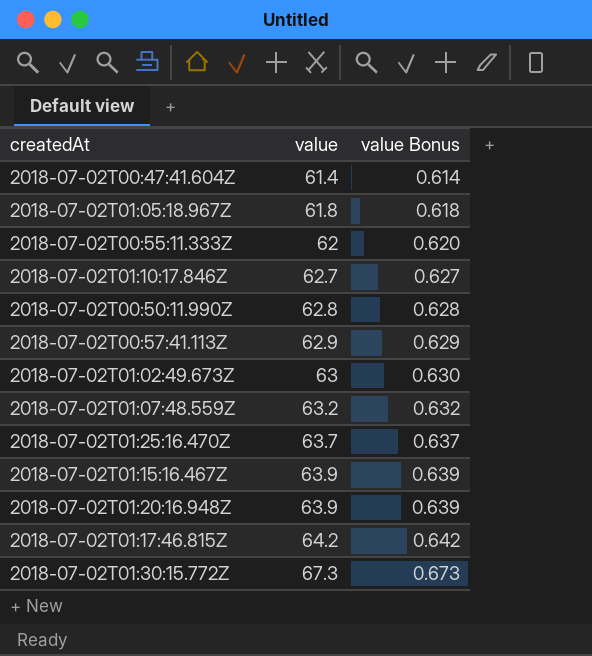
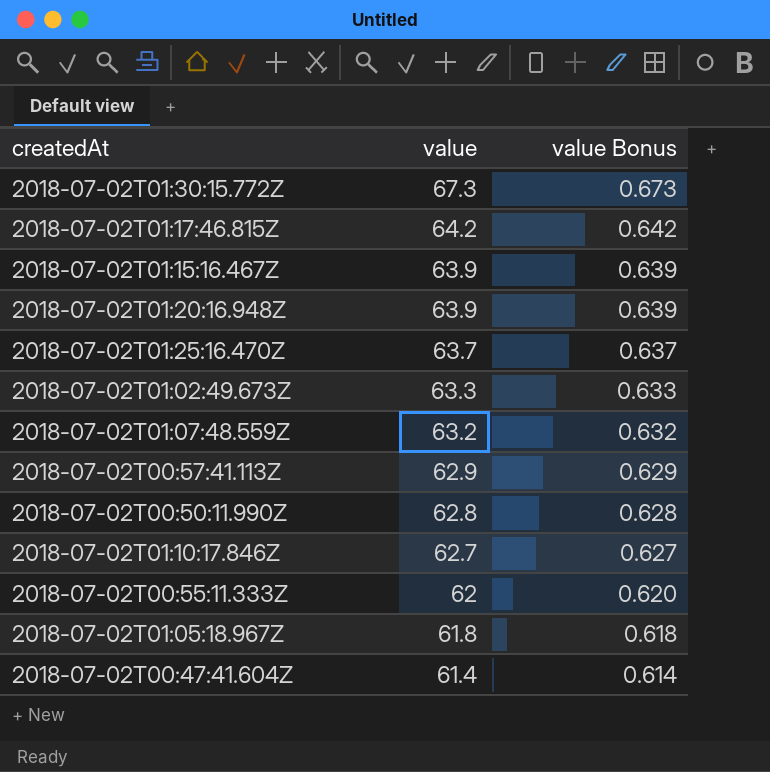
row order: value ascending -> value descending
2018-07-02T01:02:49.673Z | value: 63 -> 63.3
2018-07-02T01:02:49.673Z | value Bonus: 0.630 -> 0.633

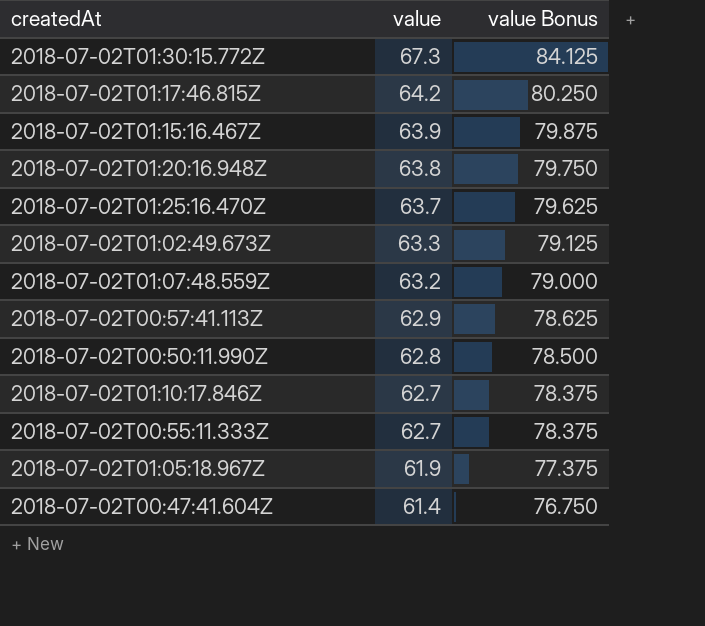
column value Bonus | formula: [value] * 0.01 -> [value] * 1.25
2018-07-02T01:20:16.948Z | value: 63.9 -> 63.8
2018-07-02T00:55:11.333Z | value: 62 -> 62.7
2018-07-02T01:05:18.967Z | value: 61.8 -> 61.9

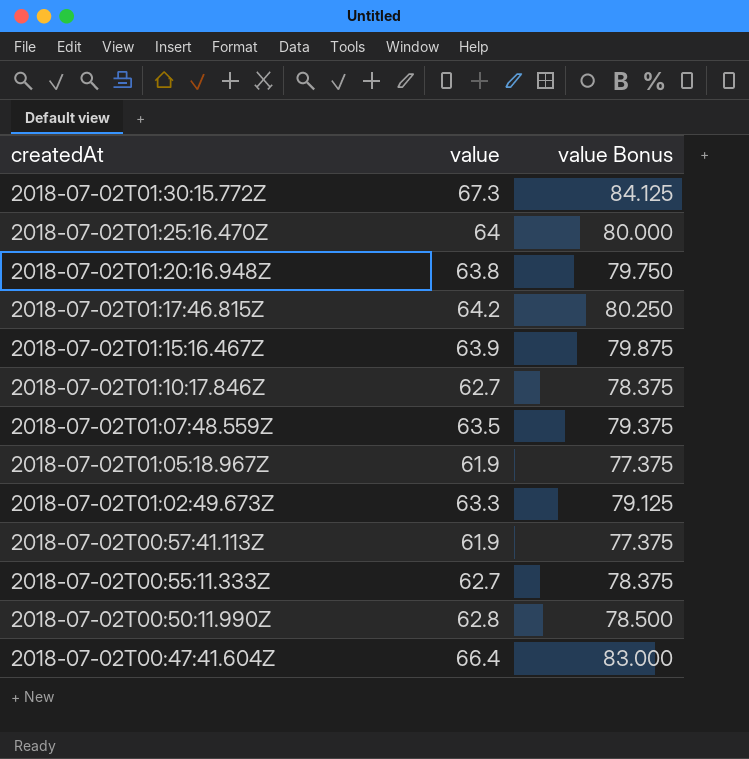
row order: value descending -> createdAt descending
2018-07-02T01:25:16.470Z | value: 63.7 -> 64
2018-07-02T01:25:16.470Z | value Bonus: 79.625 -> 80.000
2018-07-02T01:07:48.559Z | value: 63.2 -> 63.5
2018-07-02T01:07:48.559Z | value Bonus: 79.000 -> 79.375
2018-07-02T00:57:41.113Z | value: 62.9 -> 61.9
2018-07-02T00:57:41.113Z | value Bonus: 78.625 -> 77.375
2018-07-02T00:47:41.604Z | value: 61.4 -> 66.4
2018-07-02T00:47:41.604Z | value Bonus: 76.750 -> 83.000

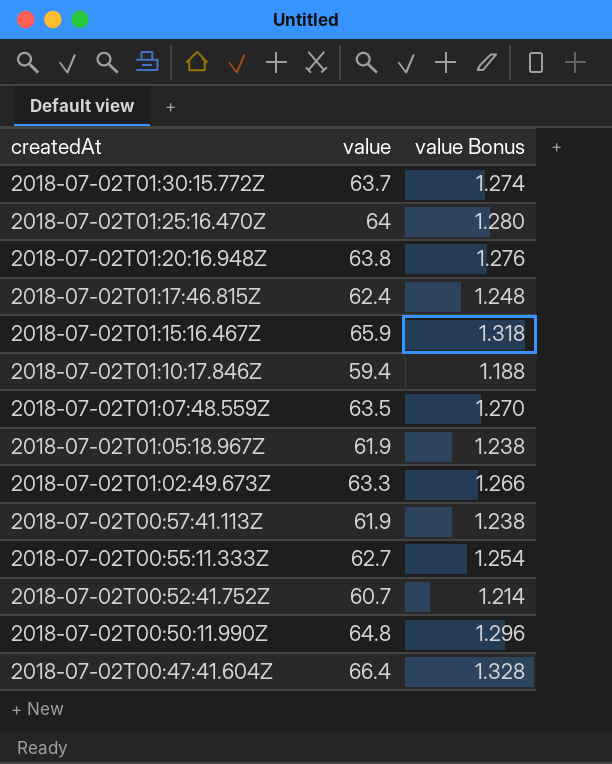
column value Bonus | formula: [value] * 1.25 -> [value] * 0.02
2018-07-02T01:30:15.772Z | value: 67.3 -> 63.7
2018-07-02T01:17:46.815Z | value: 64.2 -> 62.4
2018-07-02T01:15:16.467Z | value: 63.9 -> 65.9
2018-07-02T01:10:17.846Z | value: 62.7 -> 59.4
row 2018-07-02T00:52:41.752Z: none -> 60.7 | 1.214
2018-07-02T00:50:11.990Z | value: 62.8 -> 64.8

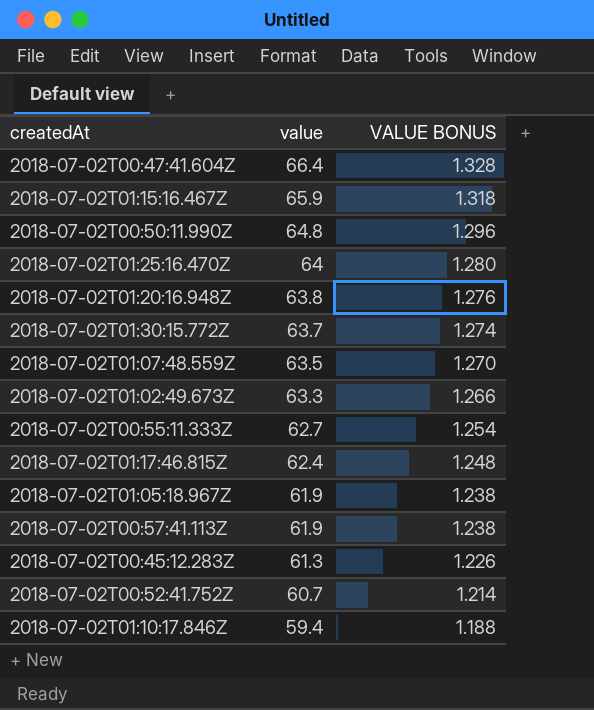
row order: createdAt descending -> value descending
column name: value Bonus -> VALUE BONUS
row 2018-07-02T00:45:12.283Z: none -> 61.3 | 1.226

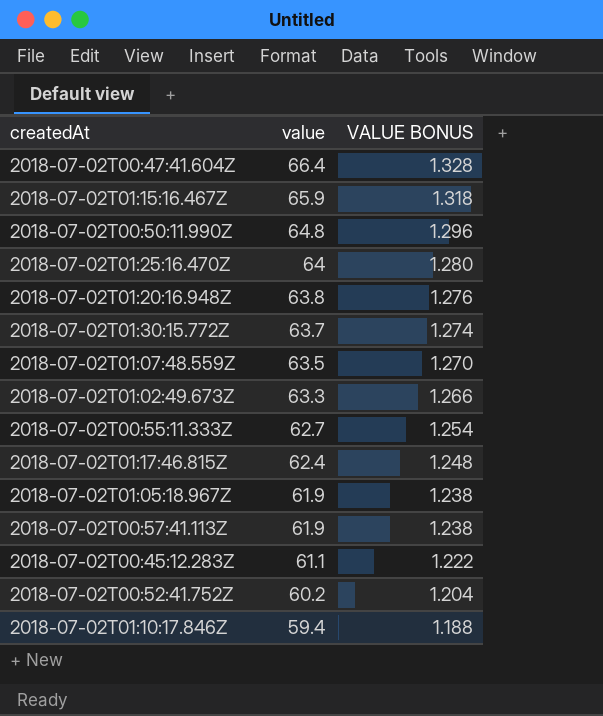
2018-07-02T00:45:12.283Z | value: 61.3 -> 61.1
2018-07-02T00:45:12.283Z | VALUE BONUS: 1.226 -> 1.222
2018-07-02T00:52:41.752Z | value: 60.7 -> 60.2
2018-07-02T00:52:41.752Z | VALUE BONUS: 1.214 -> 1.204

